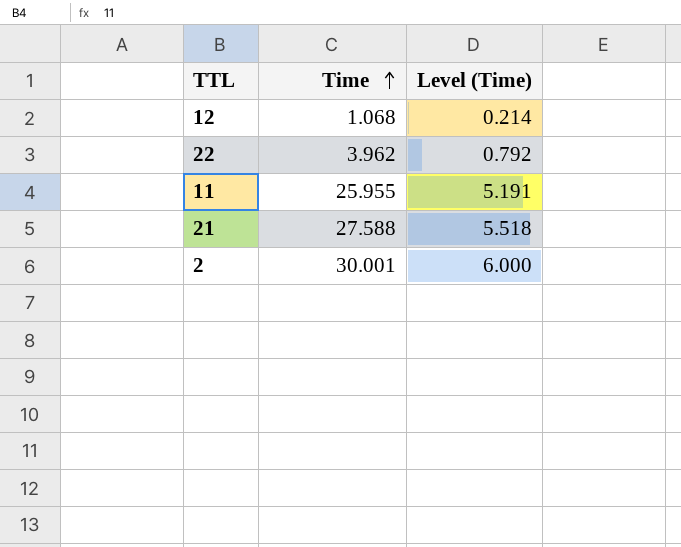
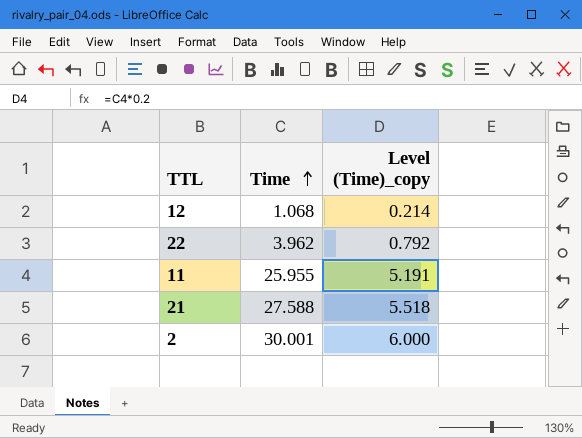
column name: Level (Time) -> Level (Time)_copy

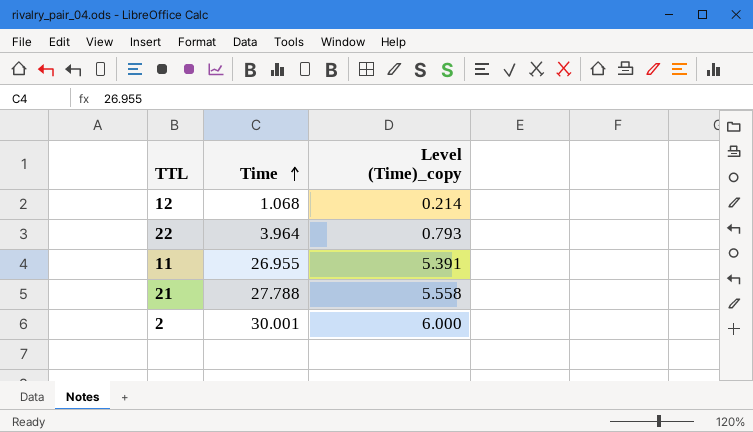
22 | Time: 3.962 -> 3.964
22 | Level (Time)_copy: 0.792 -> 0.793
11 | Time: 25.955 -> 26.955
11 | Level (Time)_copy: 5.191 -> 5.391
21 | Time: 27.588 -> 27.788
21 | Level (Time)_copy: 5.518 -> 5.558

